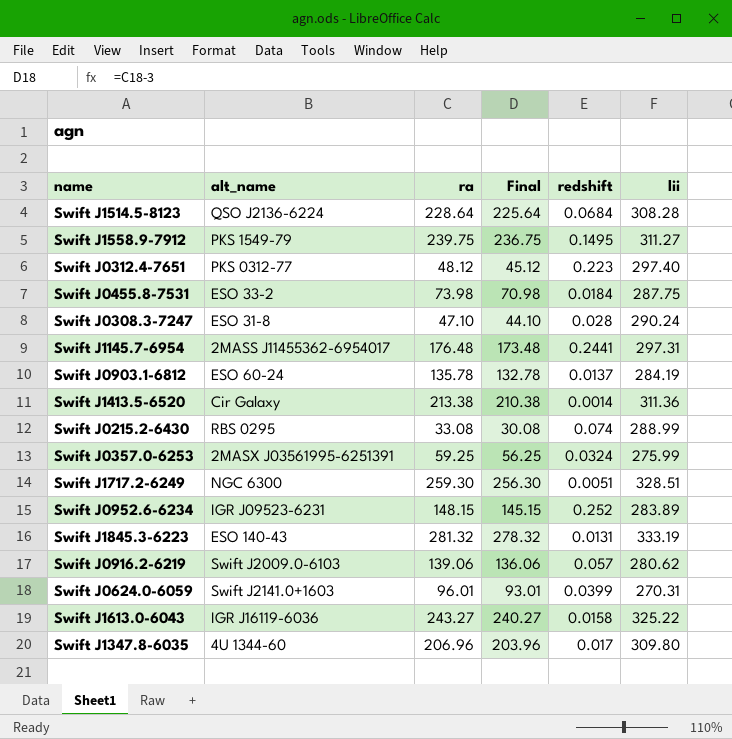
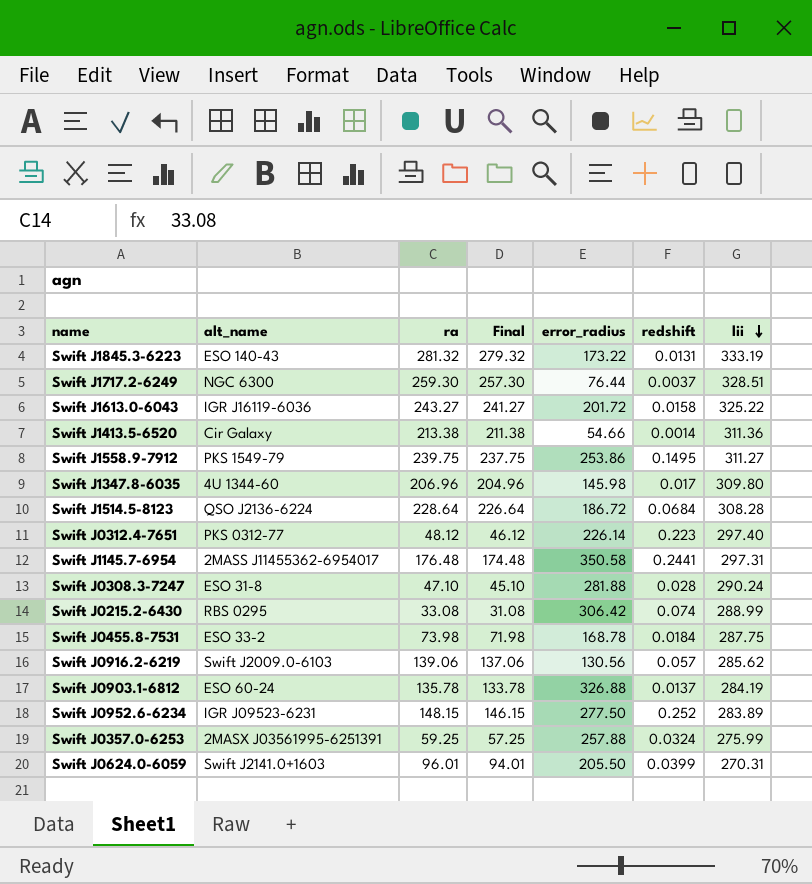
row order: none -> lii descending
column Final | formula: [ra] - 3 -> [ra] - 2
column error_radius | position: none -> 5
Swift J1717.2-6249 | redshift: 0.0051 -> 0.0037
Swift J0916.2-6219 | lii: 280.62 -> 285.62

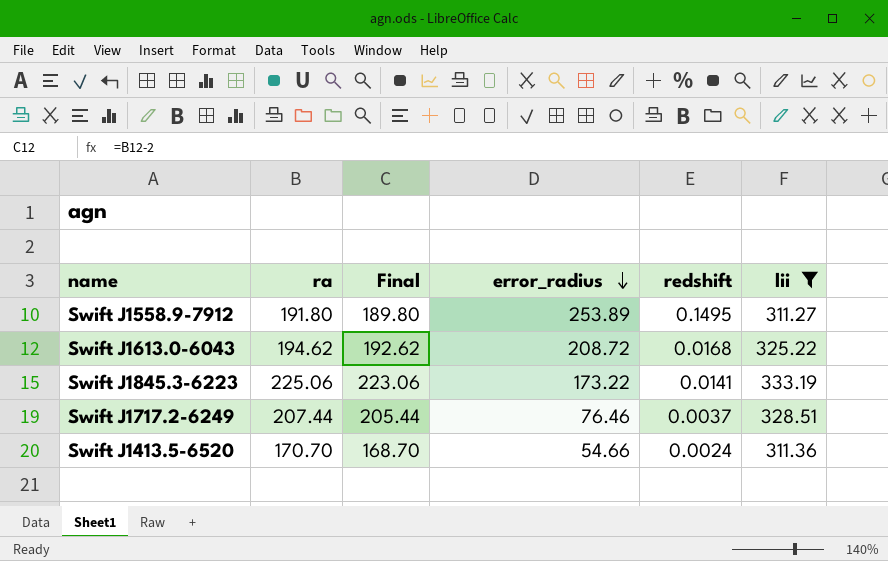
filter: none -> lii >= 311.27
row order: lii descending -> error_radius descending
column alt_name | position: 2 -> none
Swift J1558.9-7912 | ra: 239.75 -> 191.80
Swift J1558.9-7912 | Final: 237.75 -> 189.80
Swift J1558.9-7912 | error_radius: 253.86 -> 253.89
Swift J1613.0-6043 | ra: 243.27 -> 194.62
Swift J1613.0-6043 | Final: 241.27 -> 192.62
Swift J1613.0-6043 | error_radius: 201.72 -> 208.72
Swift J1613.0-6043 | redshift: 0.0158 -> 0.0168
Swift J1845.3-6223 | ra: 281.32 -> 225.06
Swift J1845.3-6223 | Final: 279.32 -> 223.06
Swift J1845.3-6223 | redshift: 0.0131 -> 0.0141
Swift J1717.2-6249 | ra: 259.30 -> 207.44
Swift J1717.2-6249 | Final: 257.30 -> 205.44
Swift J1717.2-6249 | error_radius: 76.44 -> 76.46
Swift J1413.5-6520 | ra: 213.38 -> 170.70
Swift J1413.5-6520 | Final: 211.38 -> 168.70
Swift J1413.5-6520 | redshift: 0.0014 -> 0.0024

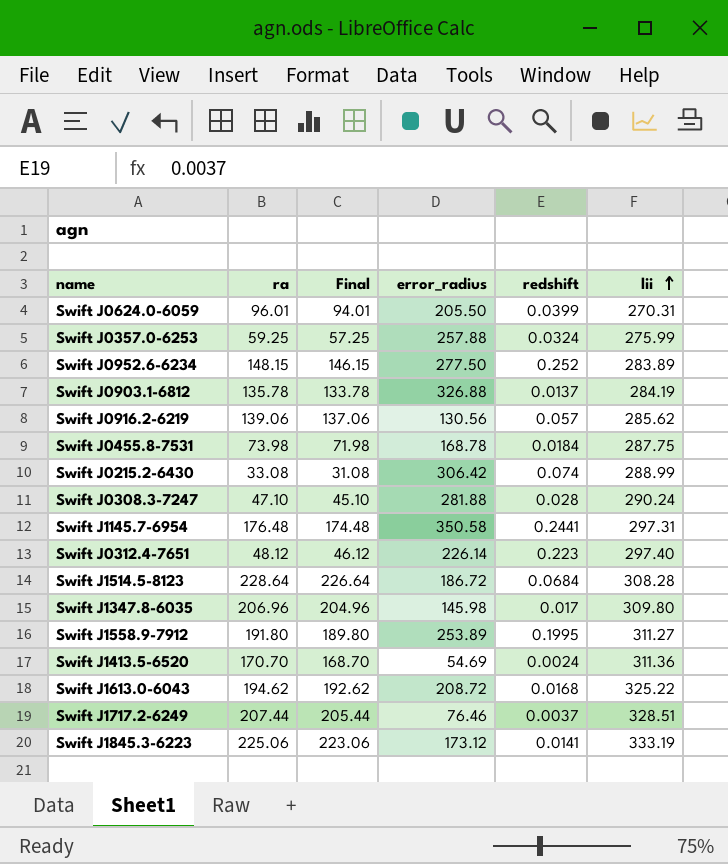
filter: lii >= 311.27 -> none
row order: error_radius descending -> lii ascending
Swift J1558.9-7912 | redshift: 0.1495 -> 0.1995
Swift J1413.5-6520 | error_radius: 54.66 -> 54.69
Swift J1845.3-6223 | error_radius: 173.22 -> 173.12

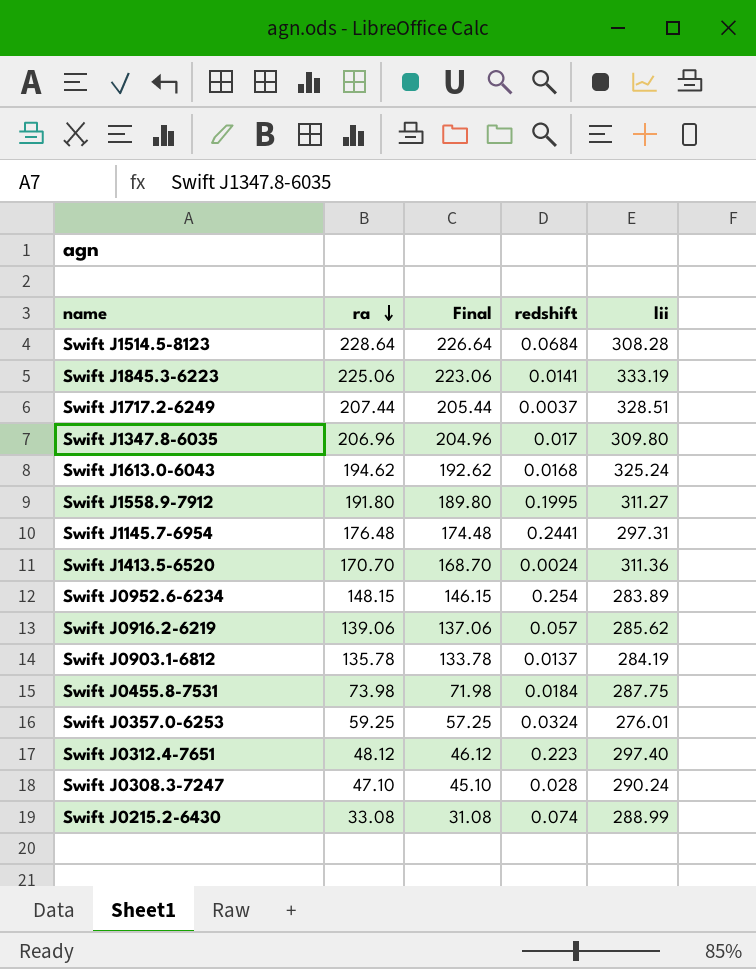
row order: lii ascending -> ra descending
column error_radius | position: 4 -> none
row Swift J0624.0-6059: 96.01 | 94.01 | 205.50 | 0.0399 | 270.31 -> none
Swift J1613.0-6043 | lii: 325.22 -> 325.24
Swift J0952.6-6234 | redshift: 0.252 -> 0.254
Swift J0357.0-6253 | lii: 275.99 -> 276.01

